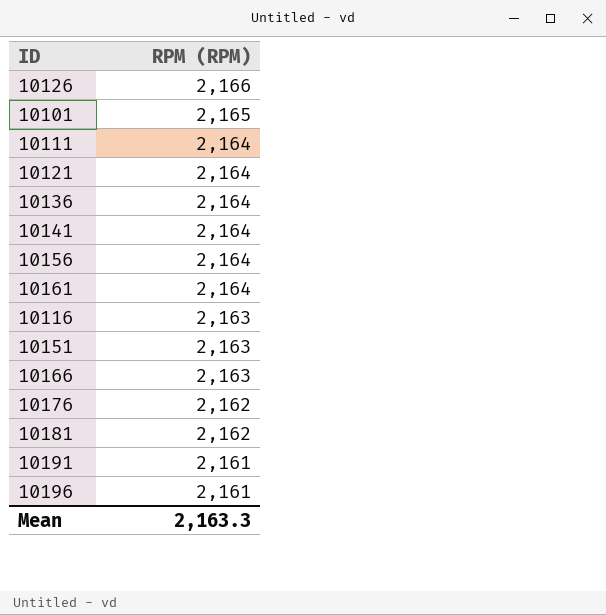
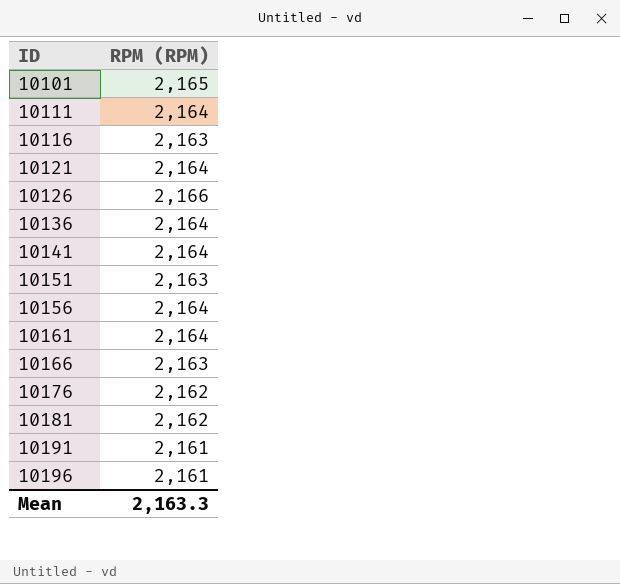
row order: RPM (RPM) descending -> ID ascending

